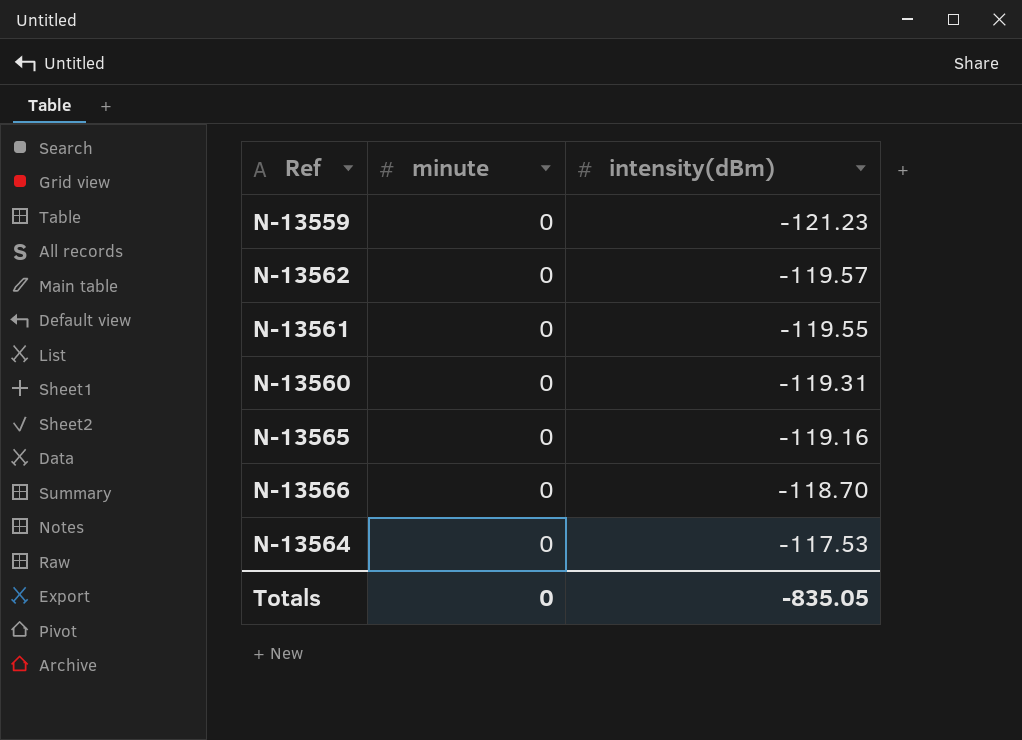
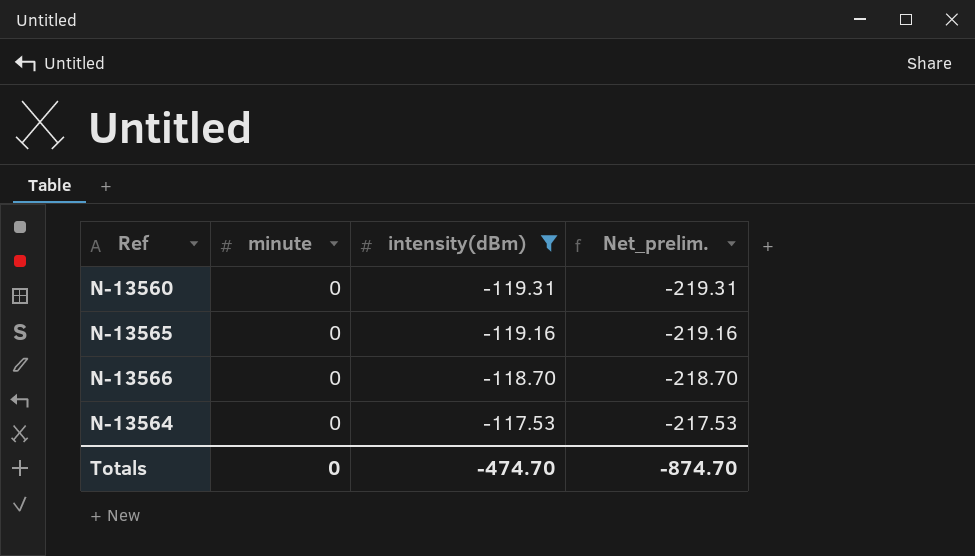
filter: none -> intensity(dBm) >= -119.31
column Net_prelim. | formula: none -> [intensity(dBm)] - 100
Totals | intensity(dBm): -835.05 -> -474.70

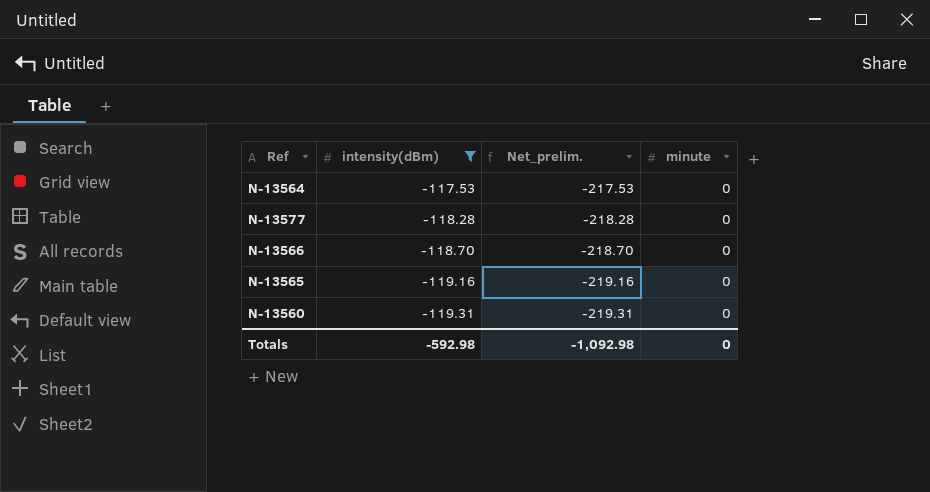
row order: intensity(dBm) ascending -> intensity(dBm) descending
column minute | position: 2 -> 4
row N-13577: none -> -118.28 | -218.28 | 0
Totals | intensity(dBm): -474.70 -> -592.98
Totals | Net_prelim.: -874.70 -> -1,092.98

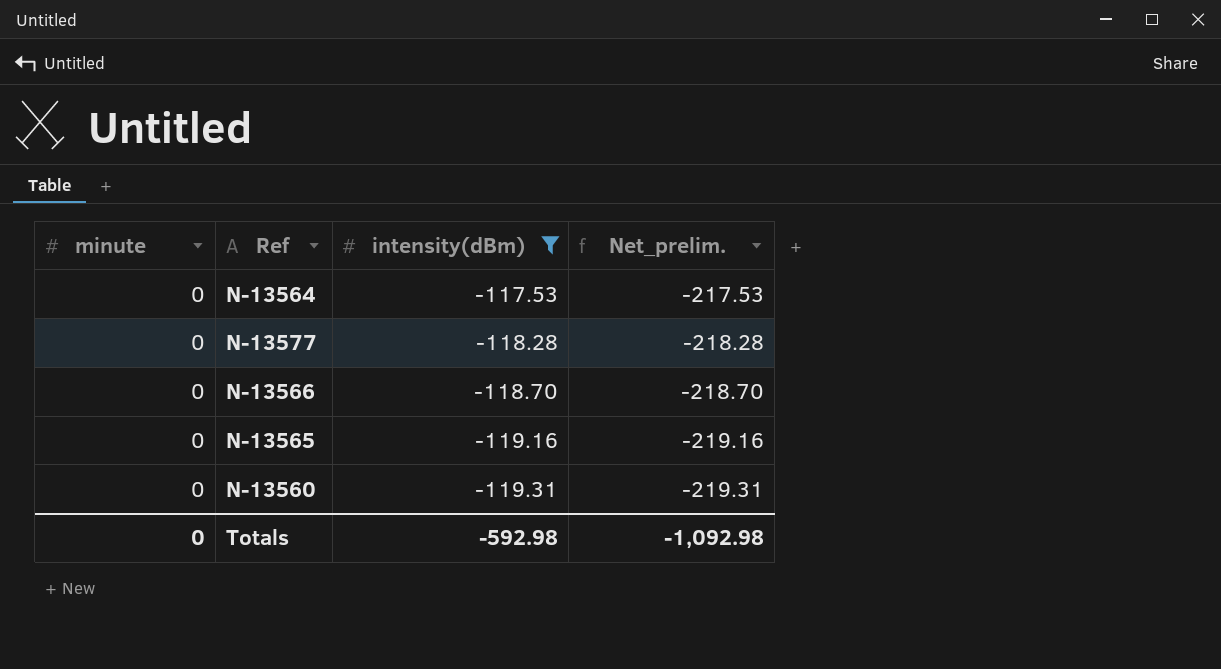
column minute | position: 4 -> 1

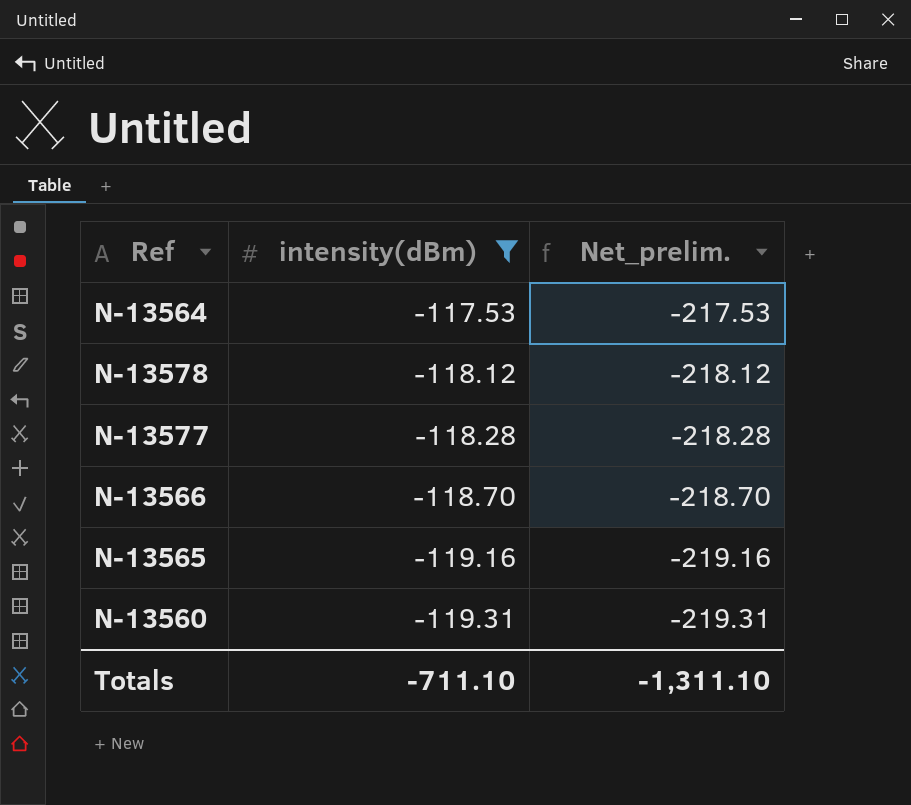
column minute | position: 1 -> none
row N-13578: none -> -118.12 | -218.12
Totals | intensity(dBm): -592.98 -> -711.10
Totals | Net_prelim.: -1,092.98 -> -1,311.10

